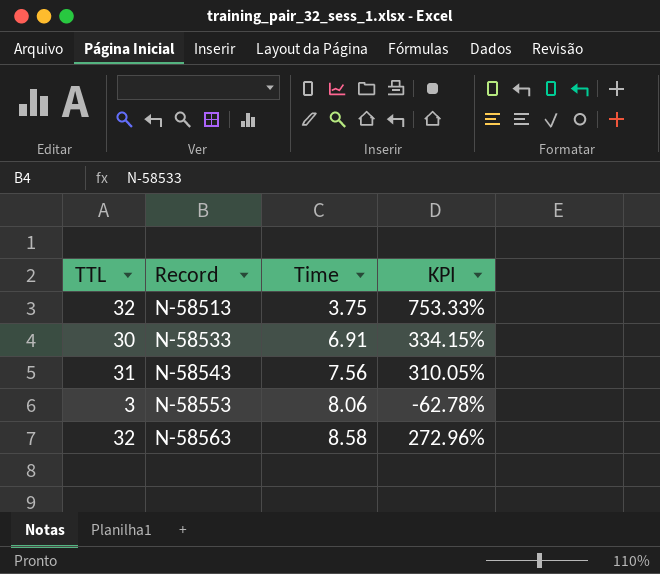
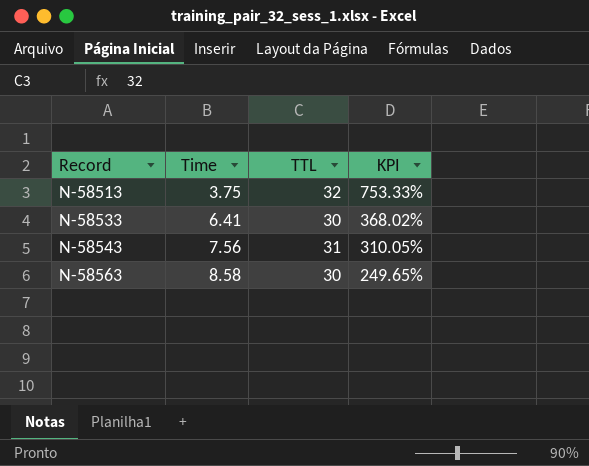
column TTL | position: 1 -> 3
row N-58553: 3 | 8.06 | -62.78% -> none
N-58533 | Time: 6.91 -> 6.41
N-58533 | KPI: 334.15% -> 368.02%
N-58563 | TTL: 32 -> 30
N-58563 | KPI: 272.96% -> 249.65%

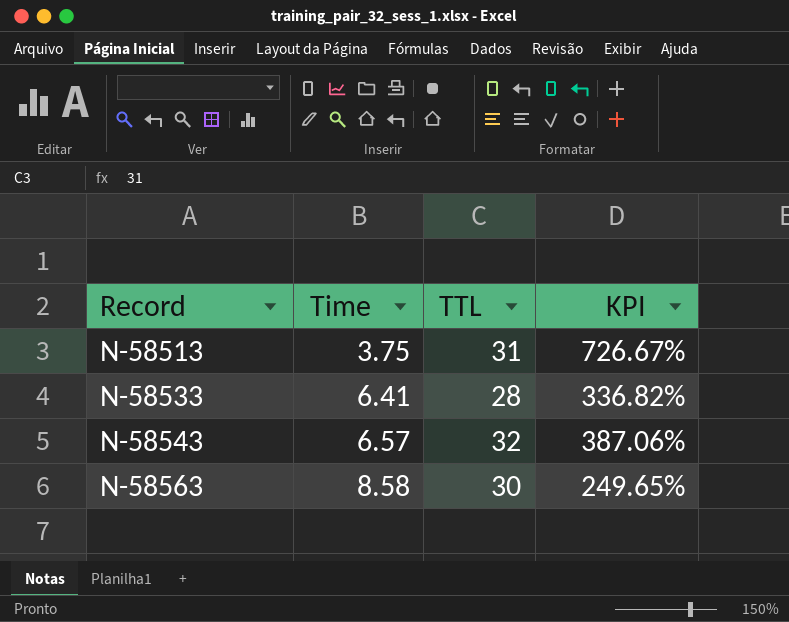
N-58513 | TTL: 32 -> 31
N-58513 | KPI: 753.33% -> 726.67%
N-58533 | TTL: 30 -> 28
N-58533 | KPI: 368.02% -> 336.82%
N-58543 | Time: 7.56 -> 6.57
N-58543 | TTL: 31 -> 32
N-58543 | KPI: 310.05% -> 387.06%

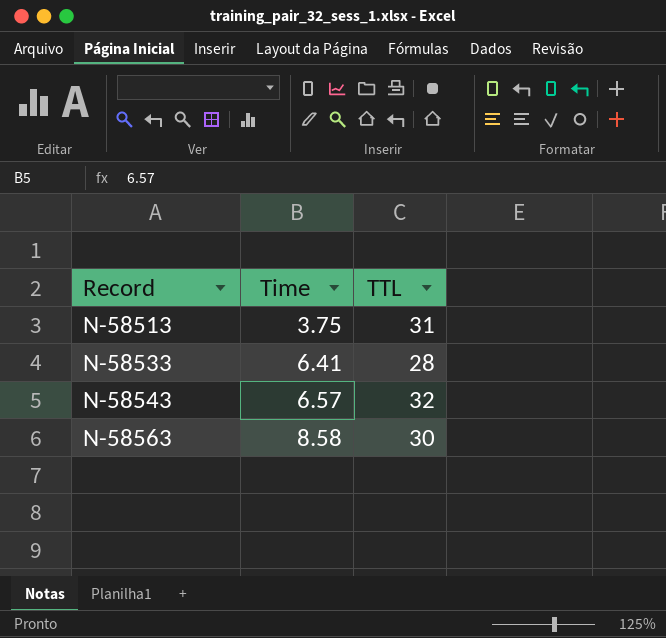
column KPI | formula: ([TTL] - [Time]) / [Time] -> none

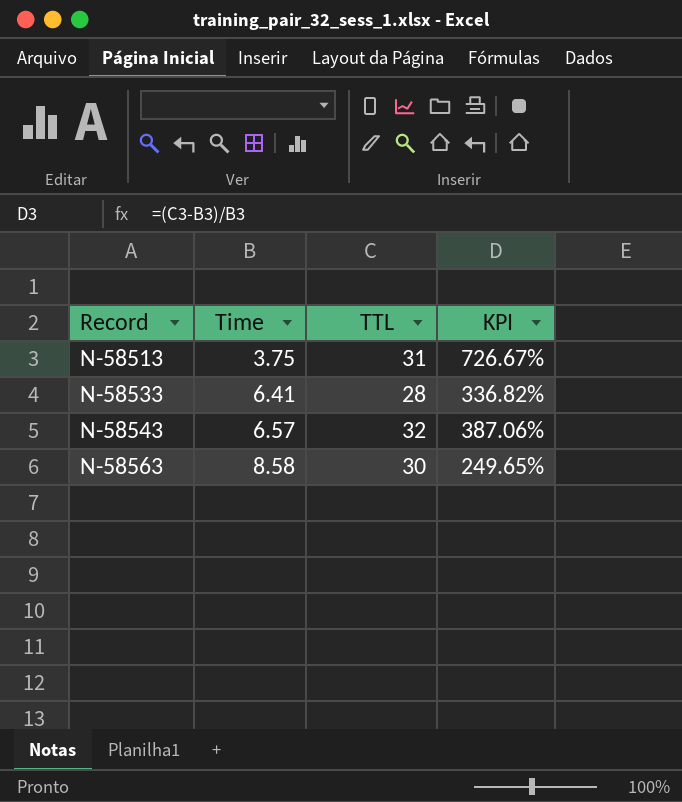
column KPI | formula: none -> ([TTL] - [Time]) / [Time]

